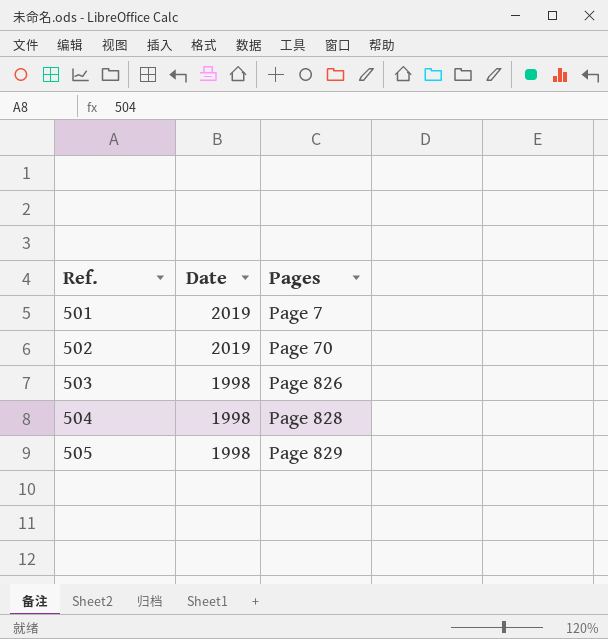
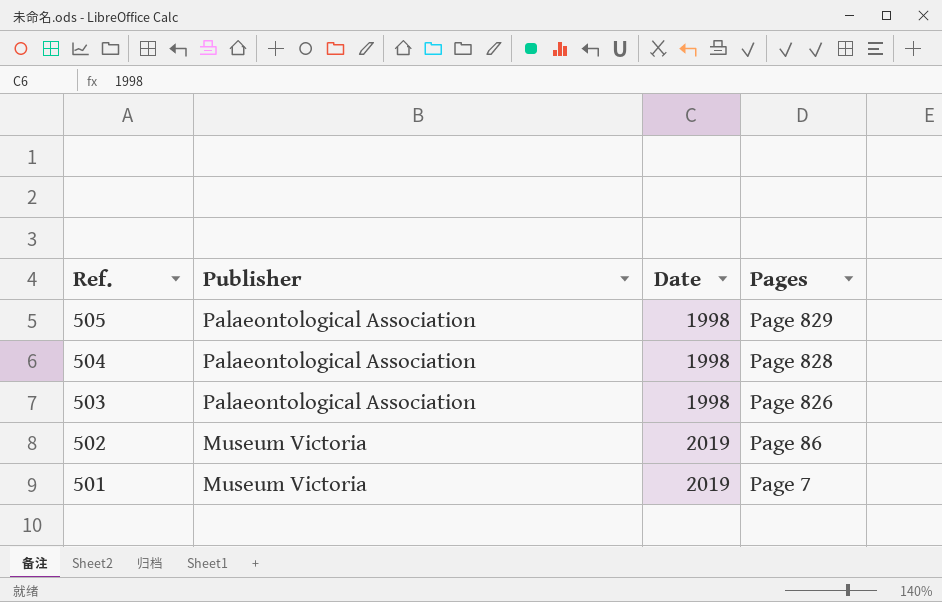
row order: Ref. ascending -> Ref. descending
column Publisher | position: none -> 2
502 | Pages: Page 70 -> Page 86

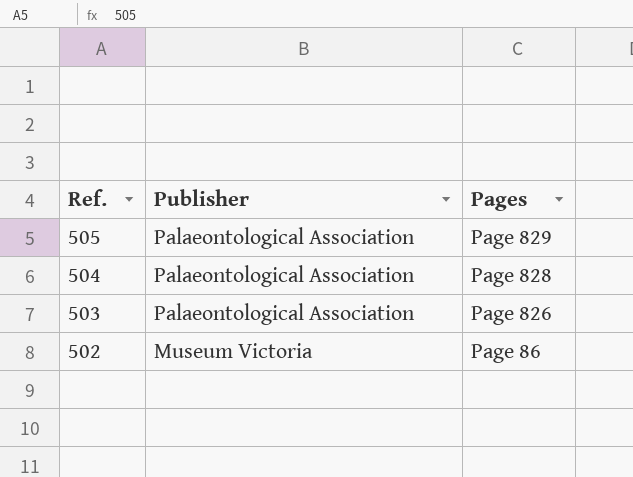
column Date | position: 3 -> none
row 501: Museum Victoria | 2019 | Page 7 -> none

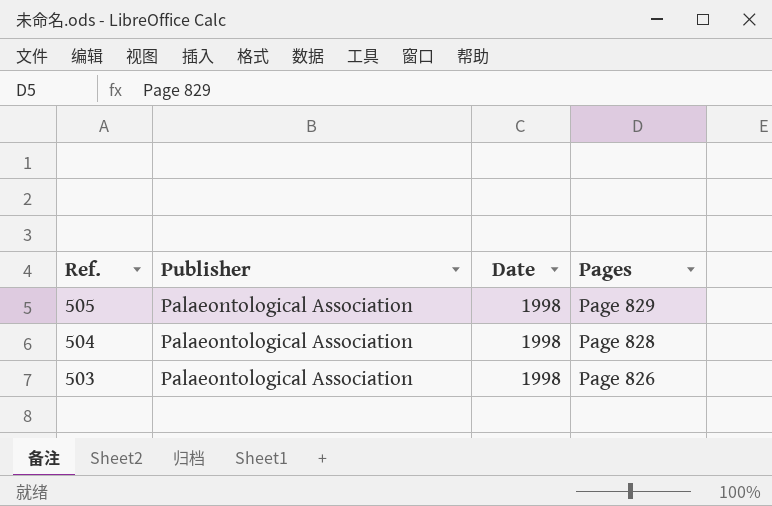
column Date | position: none -> 3
row 502: Museum Victoria | Page 86 -> none

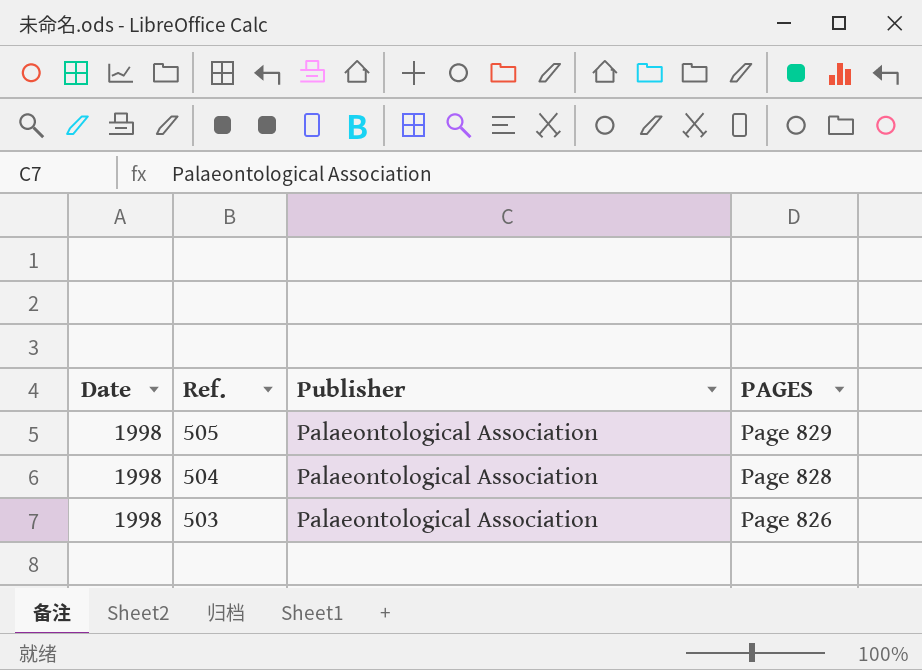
column Date | position: 3 -> 1
column name: Pages -> PAGES

